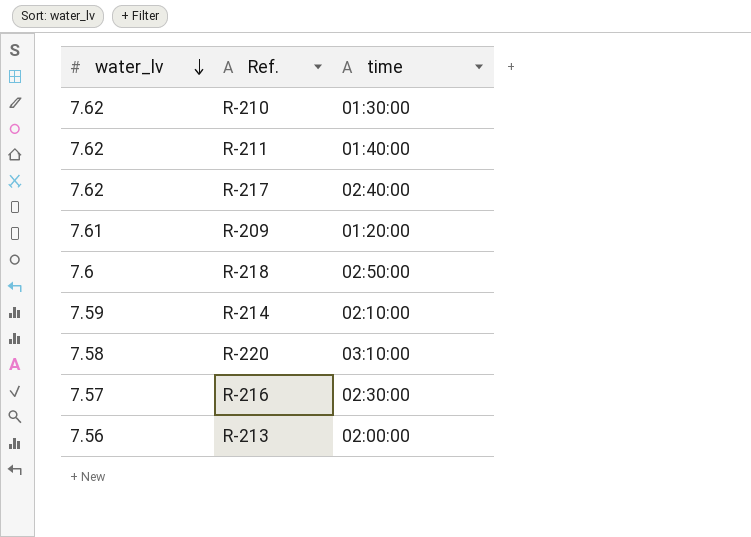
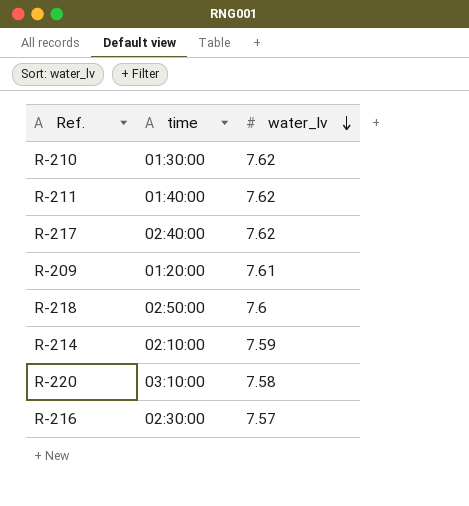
column water_lv | position: 1 -> 3
row R-213: 7.56 | 02:00:00 -> none

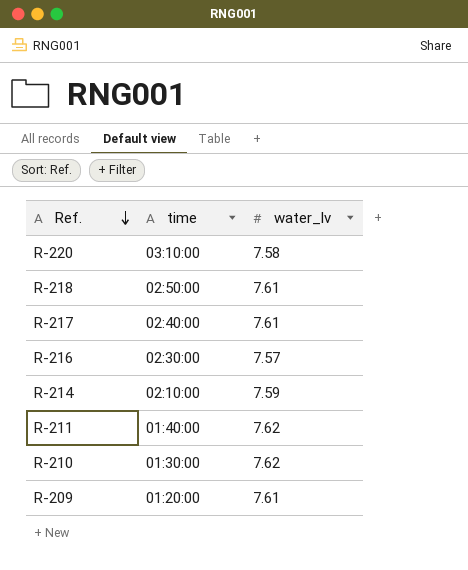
row order: water_lv descending -> Ref. descending
R-218 | water_lv: 7.6 -> 7.61
R-217 | water_lv: 7.62 -> 7.61

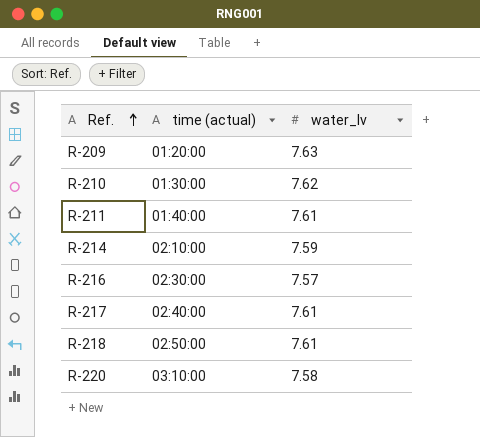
row order: Ref. descending -> Ref. ascending
column name: time -> time (actual)
R-209 | water_lv: 7.61 -> 7.63
R-211 | water_lv: 7.62 -> 7.61

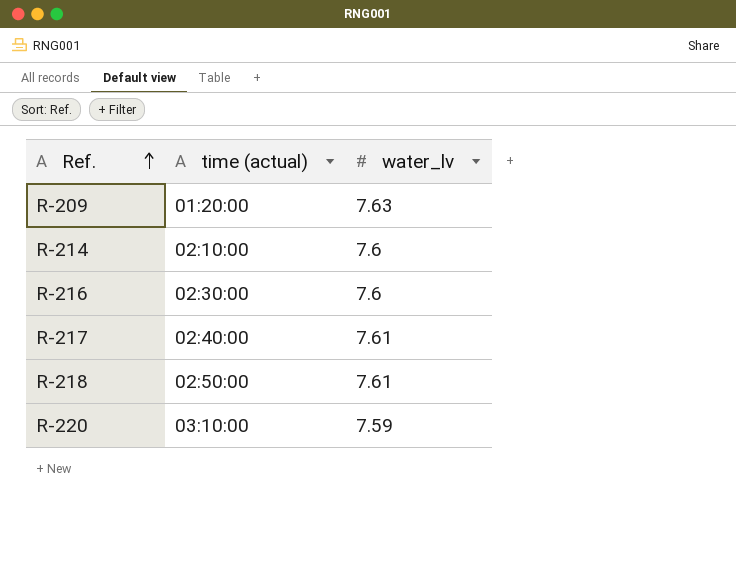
row R-210: 01:30:00 | 7.62 -> none
row R-211: 01:40:00 | 7.61 -> none
R-214 | water_lv: 7.59 -> 7.6
R-216 | water_lv: 7.57 -> 7.6
R-220 | water_lv: 7.58 -> 7.59

